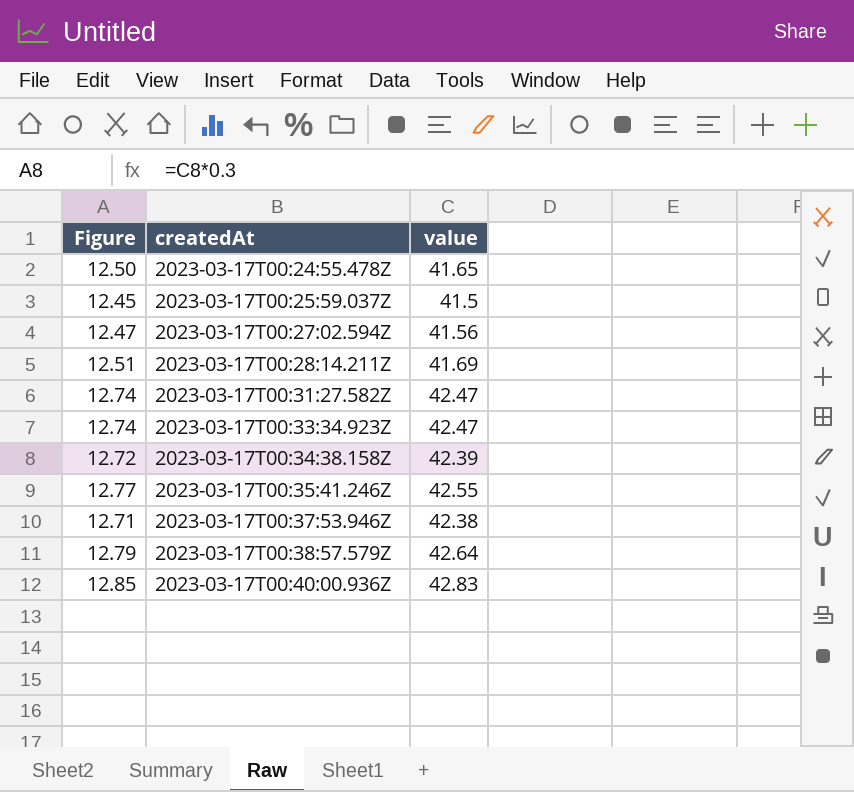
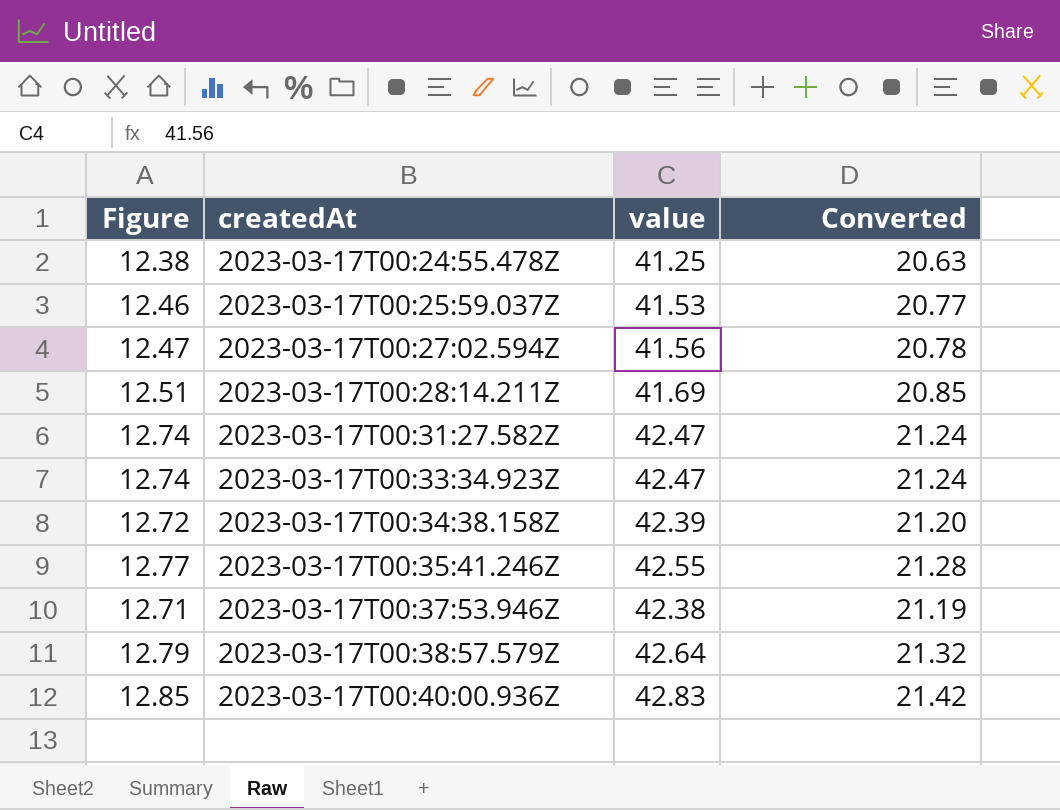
column Converted | formula: none -> [value] * 0.5
2023-03-17T00:24:55.478Z | Figure: 12.50 -> 12.38
2023-03-17T00:24:55.478Z | value: 41.65 -> 41.25
2023-03-17T00:25:59.037Z | Figure: 12.45 -> 12.46
2023-03-17T00:25:59.037Z | value: 41.5 -> 41.53

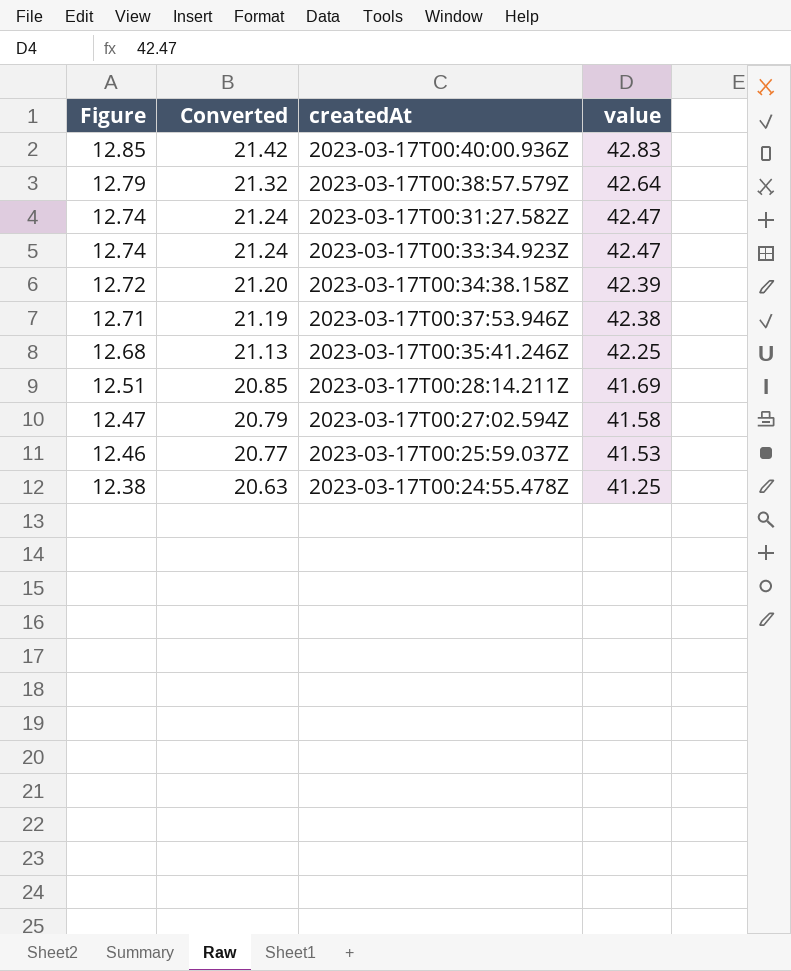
row order: createdAt ascending -> Figure descending
column Converted | position: 4 -> 2
2023-03-17T00:35:41.246Z | Figure: 12.77 -> 12.68
2023-03-17T00:35:41.246Z | Converted: 21.28 -> 21.13
2023-03-17T00:35:41.246Z | value: 42.55 -> 42.25
2023-03-17T00:27:02.594Z | Converted: 20.78 -> 20.79
2023-03-17T00:27:02.594Z | value: 41.56 -> 41.58

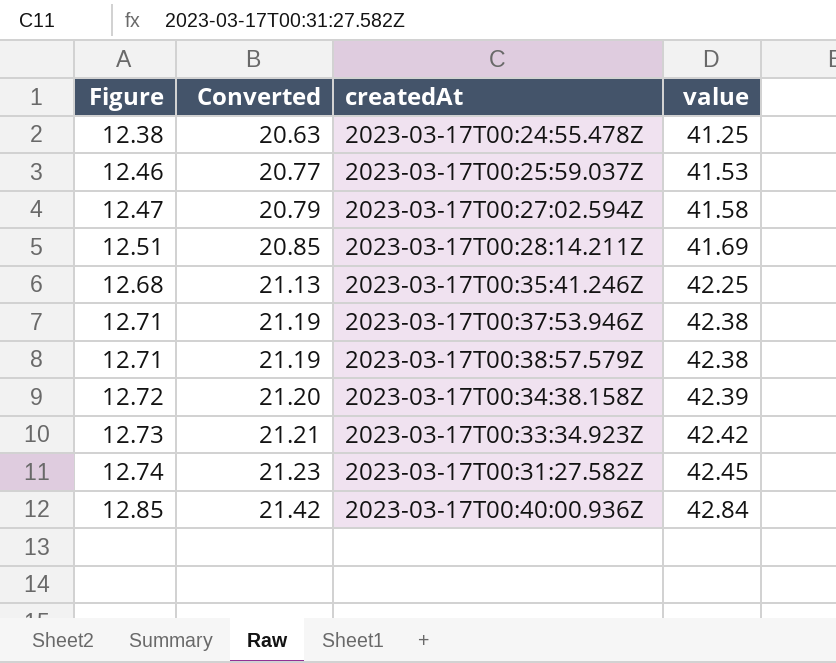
row order: Figure descending -> Figure ascending
2023-03-17T00:38:57.579Z | Figure: 12.79 -> 12.71
2023-03-17T00:38:57.579Z | Converted: 21.32 -> 21.19
2023-03-17T00:38:57.579Z | value: 42.64 -> 42.38
2023-03-17T00:33:34.923Z | Figure: 12.74 -> 12.73
2023-03-17T00:33:34.923Z | Converted: 21.24 -> 21.21
2023-03-17T00:33:34.923Z | value: 42.47 -> 42.42
2023-03-17T00:31:27.582Z | Converted: 21.24 -> 21.23
2023-03-17T00:31:27.582Z | value: 42.47 -> 42.45
2023-03-17T00:40:00.936Z | value: 42.83 -> 42.84

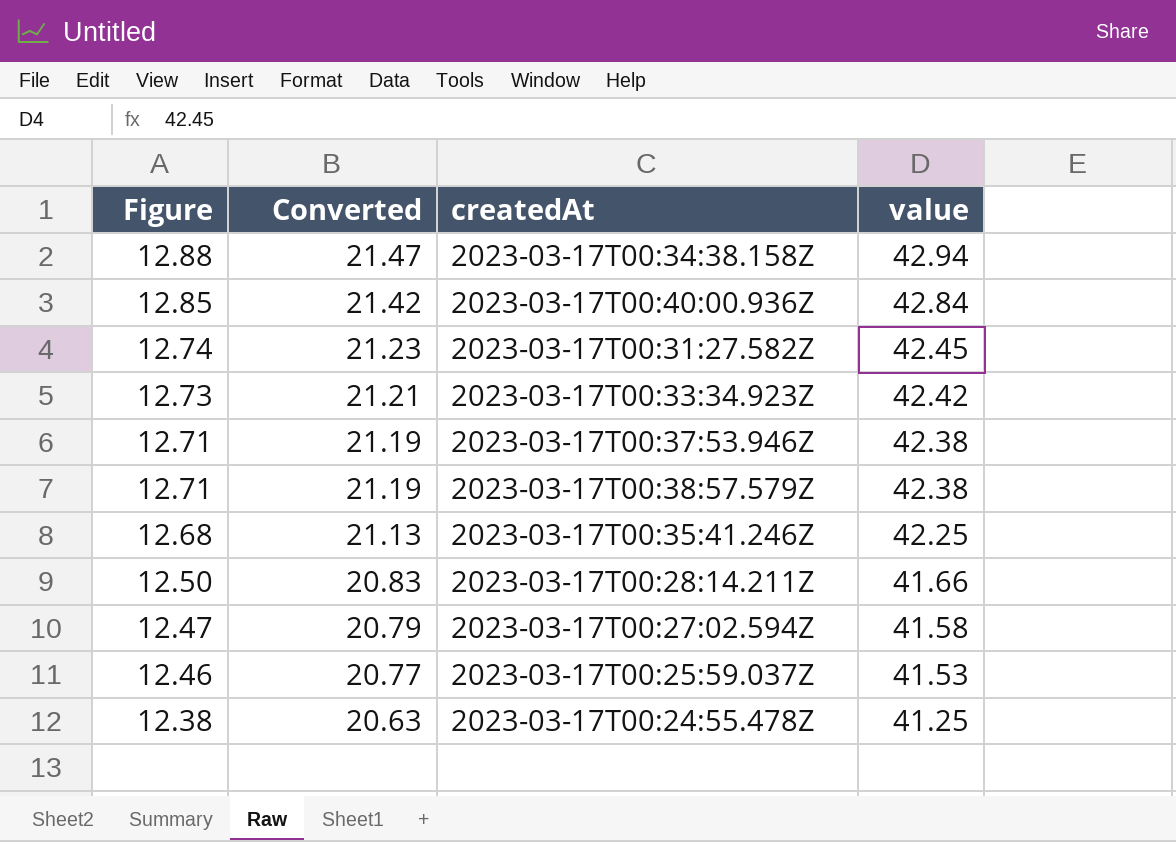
row order: Figure ascending -> Figure descending
2023-03-17T00:34:38.158Z | Figure: 12.72 -> 12.88
2023-03-17T00:34:38.158Z | Converted: 21.20 -> 21.47
2023-03-17T00:34:38.158Z | value: 42.39 -> 42.94
2023-03-17T00:28:14.211Z | Figure: 12.51 -> 12.50
2023-03-17T00:28:14.211Z | Converted: 20.85 -> 20.83
2023-03-17T00:28:14.211Z | value: 41.69 -> 41.66

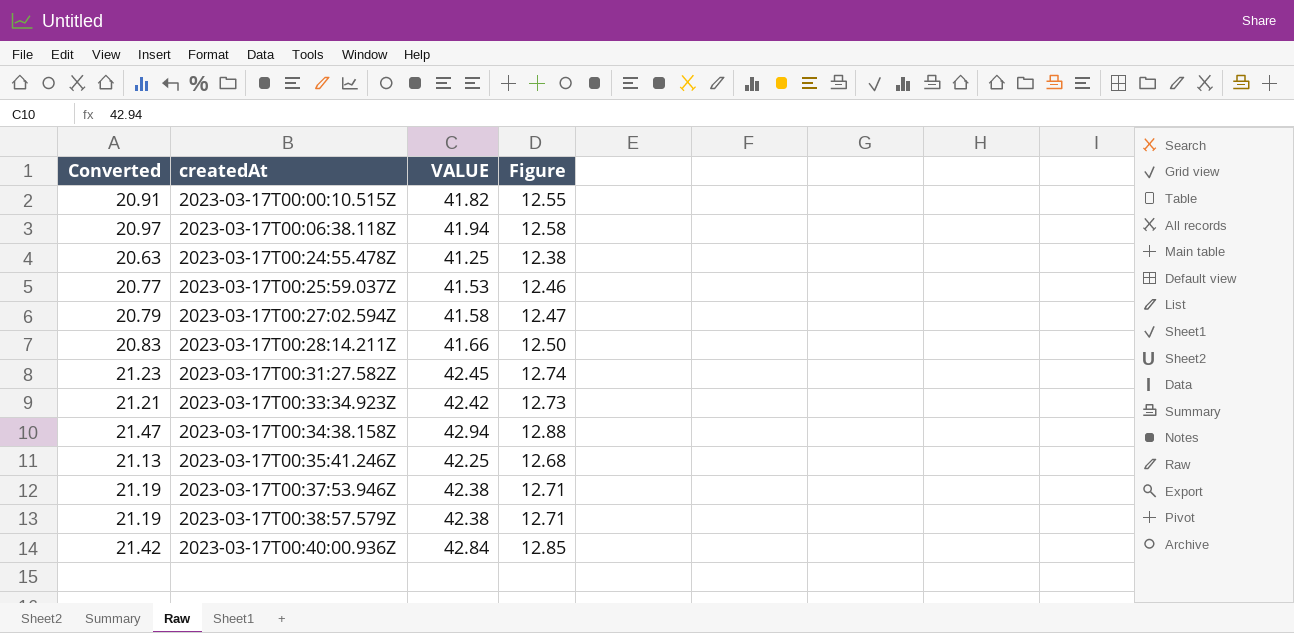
row order: Figure descending -> createdAt ascending
column name: value -> VALUE
column Figure | position: 1 -> 4
row 2023-03-17T00:00:10.515Z: none -> 20.91 | 41.82 | 12.55
row 2023-03-17T00:06:38.118Z: none -> 20.97 | 41.94 | 12.58

